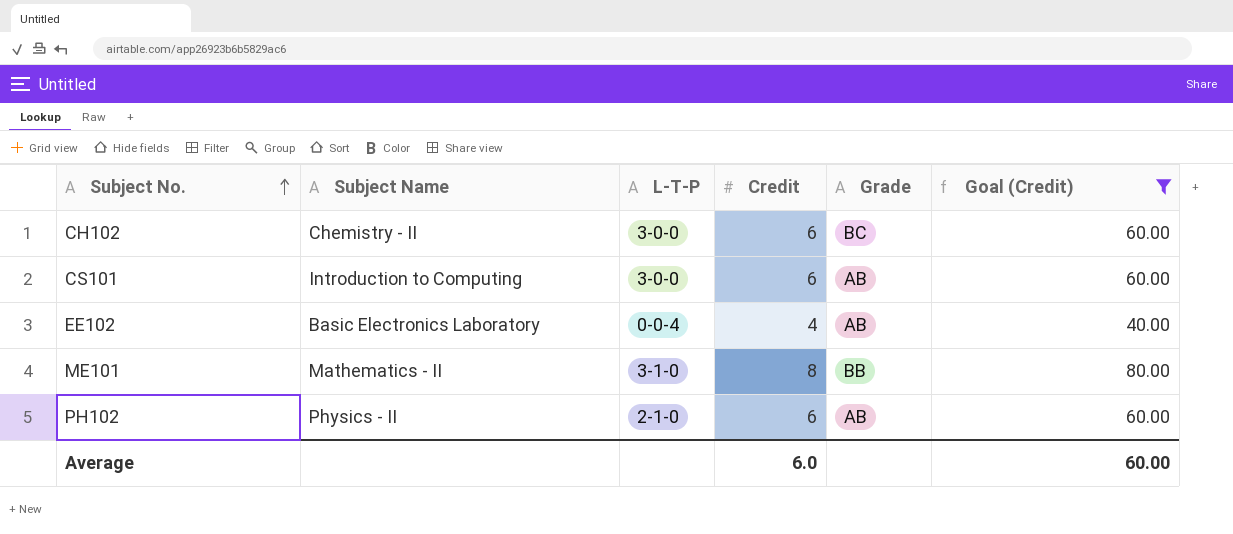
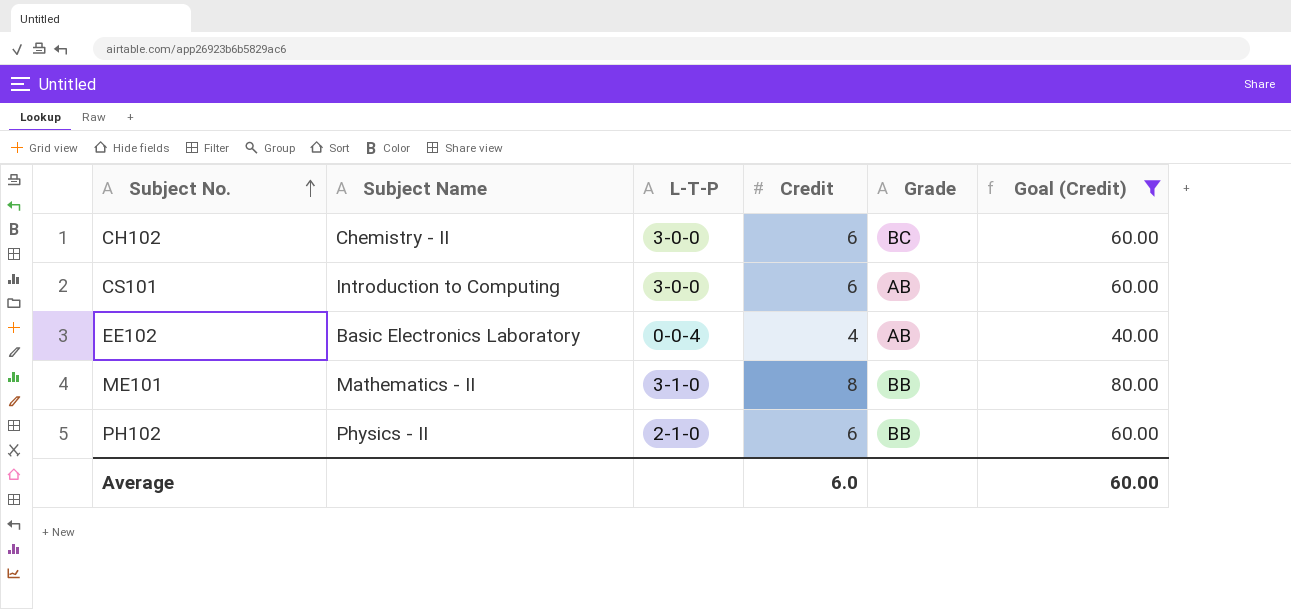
PH102 | Grade: AB -> BB

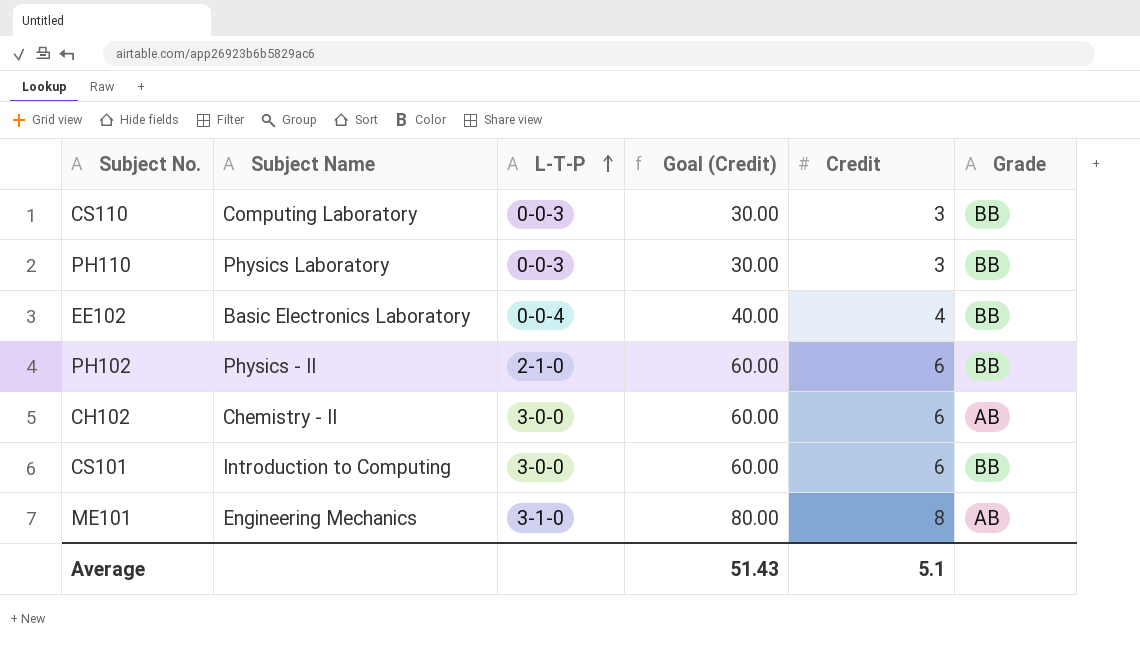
filter: Goal (Credit) != 30.00 -> none
row order: Subject No. ascending -> L-T-P ascending
column Goal (Credit) | position: 6 -> 4
EE102 | Grade: AB -> BB
CH102 | Grade: BC -> AB
CS101 | Grade: AB -> BB
ME101 | Subject Name: Mathematics - II -> Engineering Mechanics
ME101 | Grade: BB -> AB
Average | Goal (Credit): 60.00 -> 51.43
Average | Credit: 6.0 -> 5.1

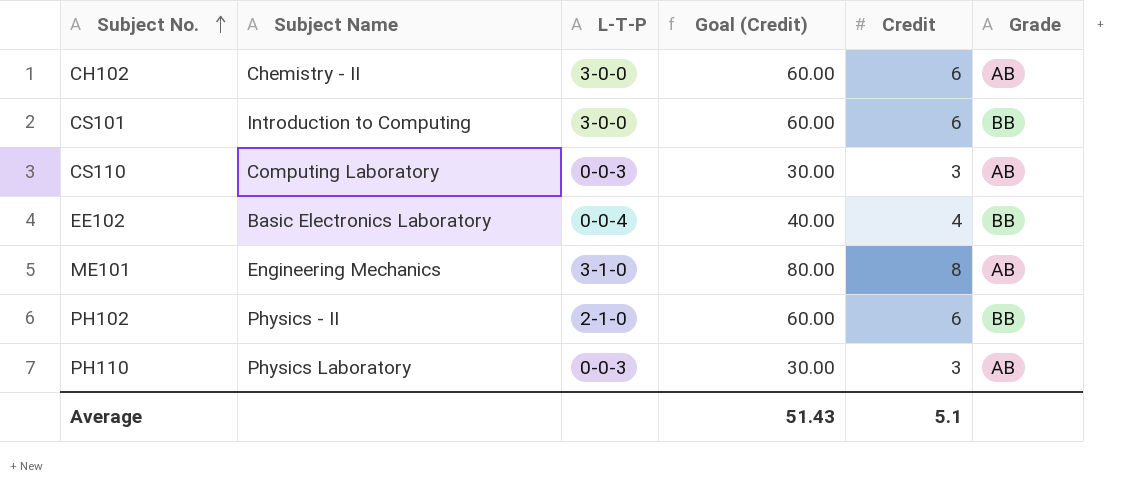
row order: L-T-P ascending -> Subject No. ascending
CS110 | Grade: BB -> AB
PH110 | Grade: BB -> AB

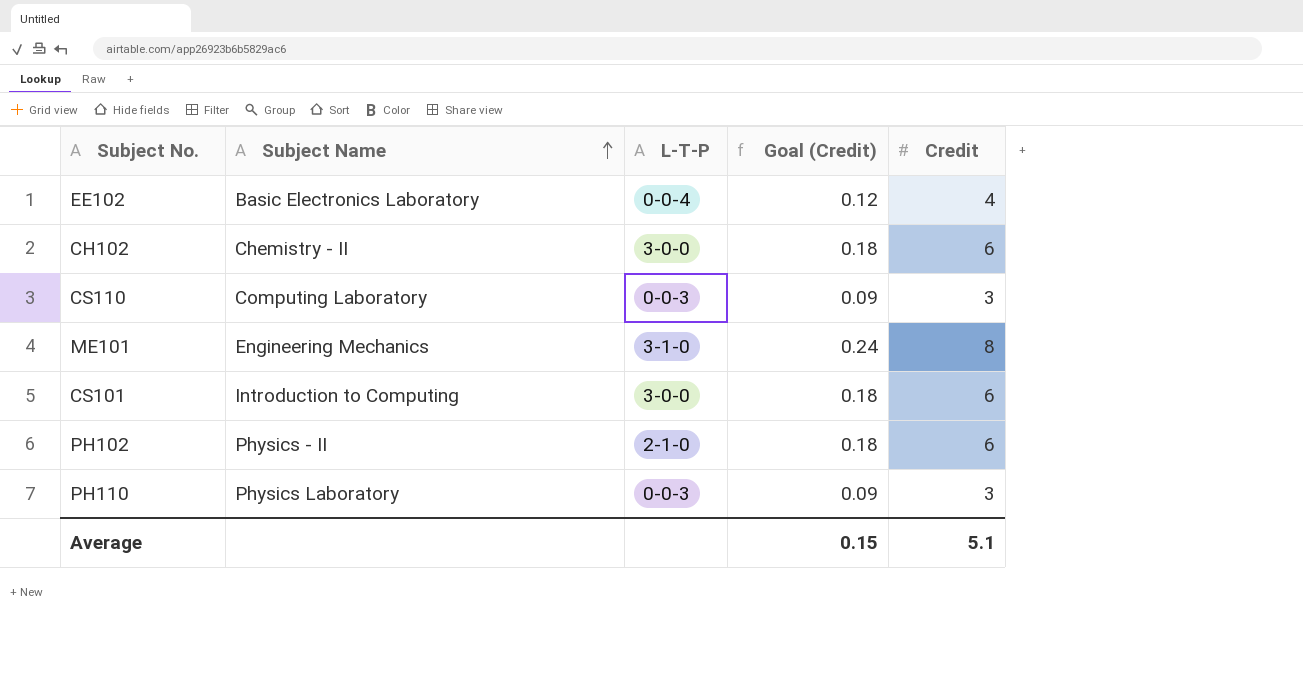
row order: Subject No. ascending -> Subject Name ascending
column Grade | position: 6 -> none
column Goal (Credit) | formula: [Credit] * 10 -> [Credit] * 0.03
Average | Goal (Credit): 51.43 -> 0.15

